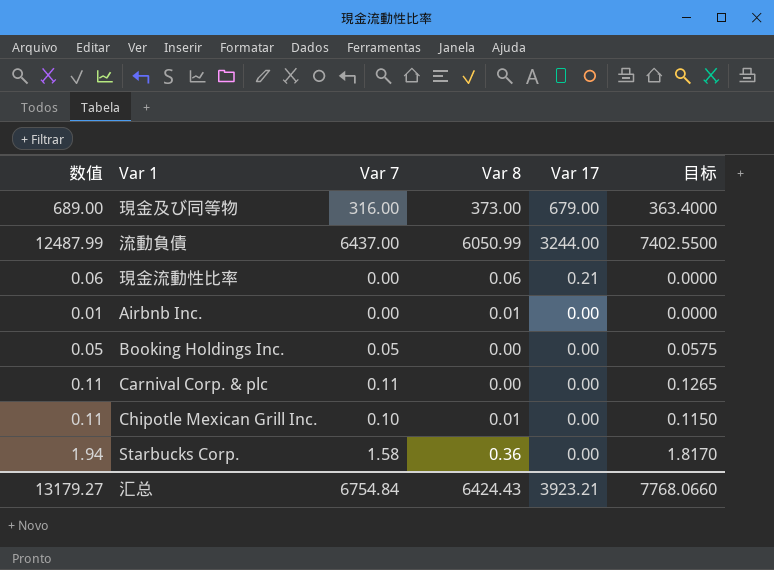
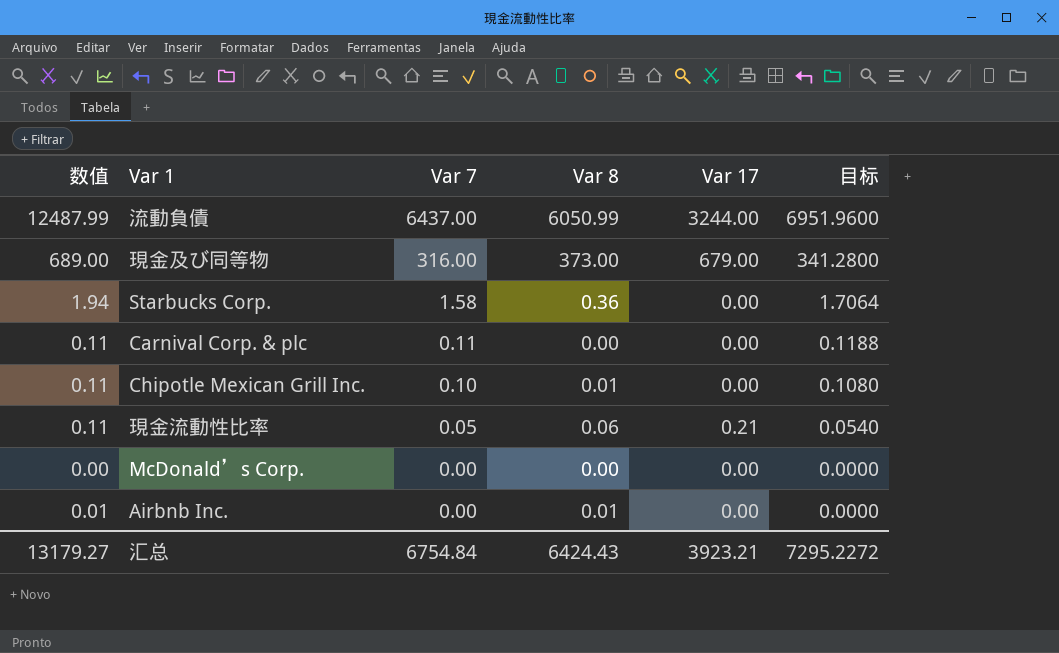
row order: none -> Var 7 descending
column 目标 | formula: [Var 7] * 1.15 -> [Var 7] * 1.08
row Booking Holdings Inc.: 0.05 | 0.05 | 0.00 | 0.00 | 0.0575 -> none
現金流動性比率 | 数值: 0.06 -> 0.11
現金流動性比率 | Var 7: 0.00 -> 0.05
row McDonald’s Corp.: none -> 0.00 | 0.00 | 0.00 | 0.00 | 0.0000
汇总 | 目标: 7768.0660 -> 7295.2272

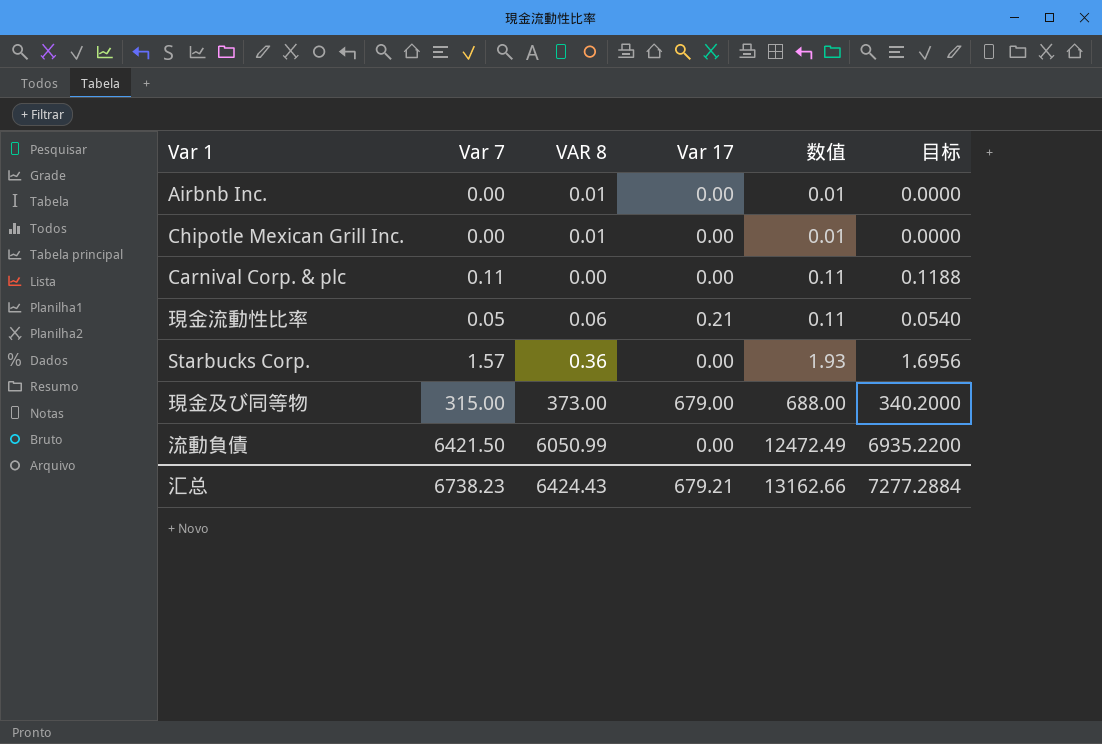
row order: Var 7 descending -> 数值 ascending
column name: Var 8 -> VAR 8
column 数值 | position: 1 -> 5
row McDonald’s Corp.: 0.00 | 0.00 | 0.00 | 0.00 | 0.0000 -> none
Chipotle Mexican Grill Inc. | Var 7: 0.10 -> 0.00
Chipotle Mexican Grill Inc. | 数值: 0.11 -> 0.01
Chipotle Mexican Grill Inc. | 目标: 0.1080 -> 0.0000
Starbucks Corp. | Var 7: 1.58 -> 1.57
Starbucks Corp. | 数值: 1.94 -> 1.93
Starbucks Corp. | 目标: 1.7064 -> 1.6956
現金及び同等物 | Var 7: 316.00 -> 315.00
現金及び同等物 | 数值: 689.00 -> 688.00
現金及び同等物 | 目标: 341.2800 -> 340.2000
流動負債 | Var 7: 6437.00 -> 6421.50
流動負債 | Var 17: 3244.00 -> 0.00
流動負債 | 数值: 12487.99 -> 12472.49
流動負債 | 目标: 6951.9600 -> 6935.2200
汇总 | Var 7: 6754.84 -> 6738.23
汇总 | Var 17: 3923.21 -> 679.21
汇总 | 数值: 13179.27 -> 13162.66
汇总 | 目标: 7295.2272 -> 7277.2884

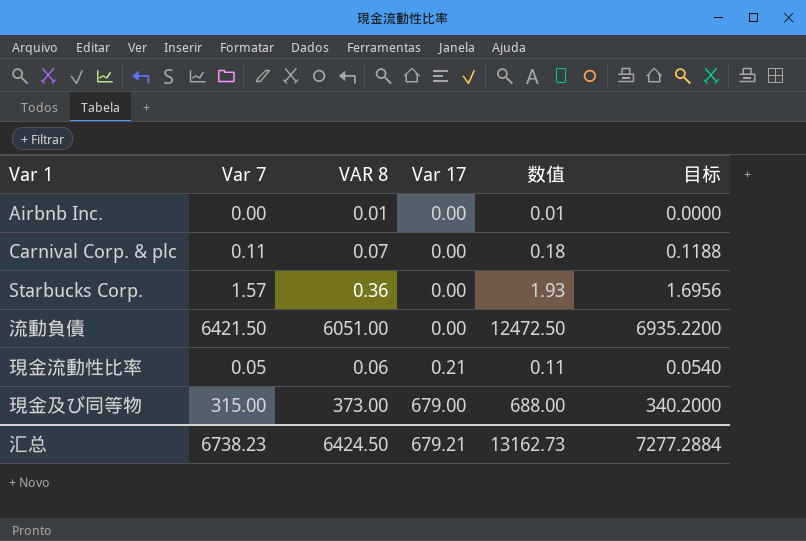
row order: 数值 ascending -> Var 17 ascending
row Chipotle Mexican Grill Inc.: 0.00 | 0.01 | 0.00 | 0.01 | 0.0000 -> none
Carnival Corp. & plc | VAR 8: 0.00 -> 0.07
Carnival Corp. & plc | 数值: 0.11 -> 0.18
流動負債 | VAR 8: 6050.99 -> 6051.00
流動負債 | 数值: 12472.49 -> 12472.50
汇总 | VAR 8: 6424.43 -> 6424.50
汇总 | 数值: 13162.66 -> 13162.73

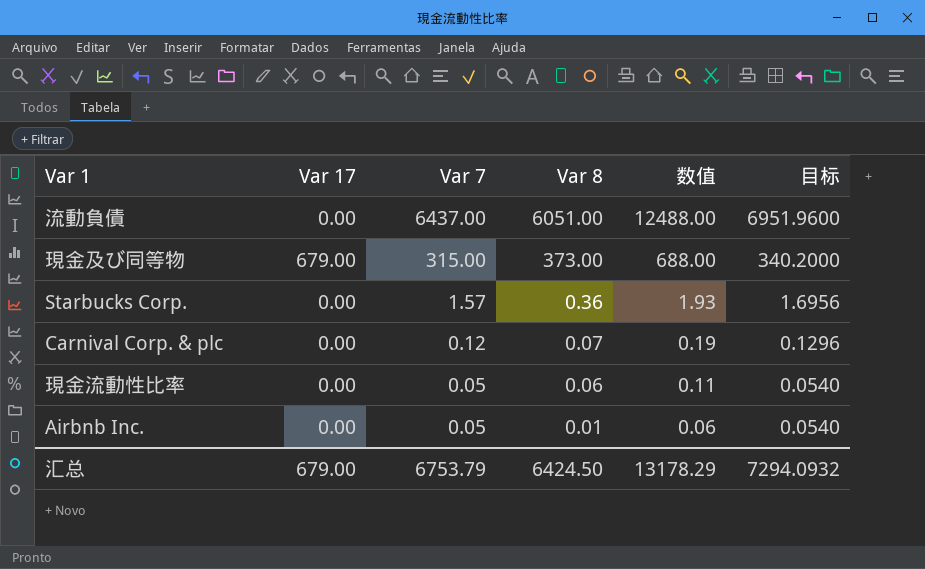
row order: Var 17 ascending -> Var 7 descending
column Var 17 | position: 4 -> 2
column name: VAR 8 -> Var 8
流動負債 | Var 7: 6421.50 -> 6437.00
流動負債 | 数值: 12472.50 -> 12488.00
流動負債 | 目标: 6935.2200 -> 6951.9600
Carnival Corp. & plc | Var 7: 0.11 -> 0.12
Carnival Corp. & plc | 数值: 0.18 -> 0.19
Carnival Corp. & plc | 目标: 0.1188 -> 0.1296
現金流動性比率 | Var 17: 0.21 -> 0.00
Airbnb Inc. | Var 7: 0.00 -> 0.05
Airbnb Inc. | 数值: 0.01 -> 0.06
Airbnb Inc. | 目标: 0.0000 -> 0.0540
汇总 | Var 17: 679.21 -> 679.00
汇总 | Var 7: 6738.23 -> 6753.79
汇总 | 数值: 13162.73 -> 13178.29
汇总 | 目标: 7277.2884 -> 7294.0932

